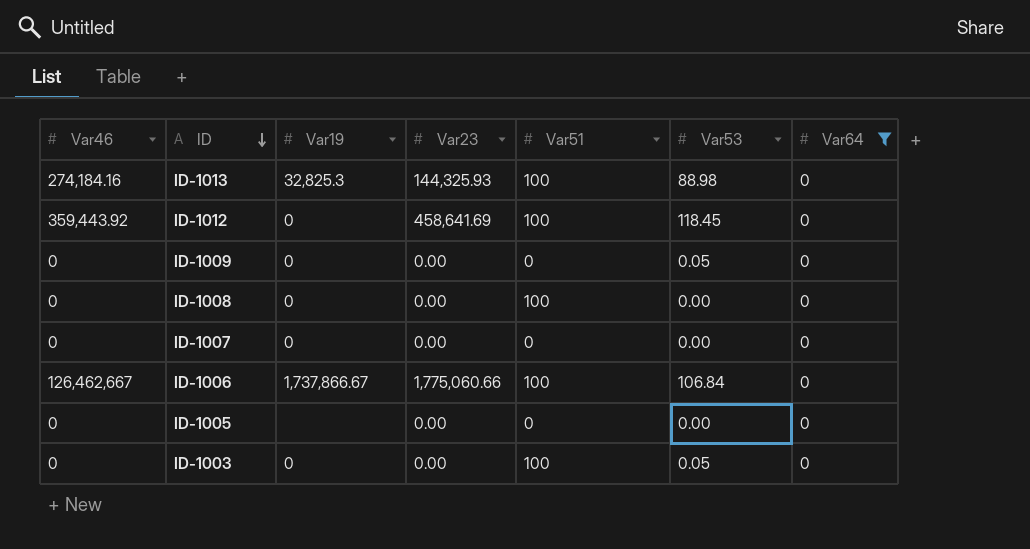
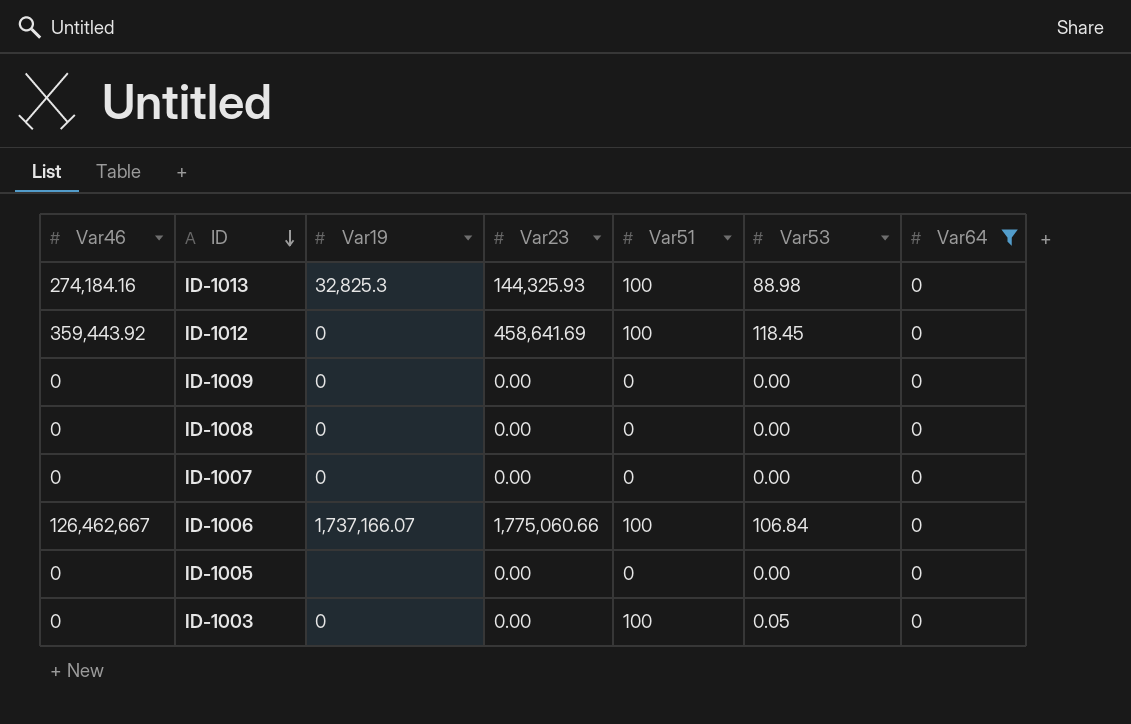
ID-1009 | Var53: 0.05 -> 0.00
ID-1008 | Var51: 100 -> 0
ID-1006 | Var19: 1,737,866.67 -> 1,737,166.07

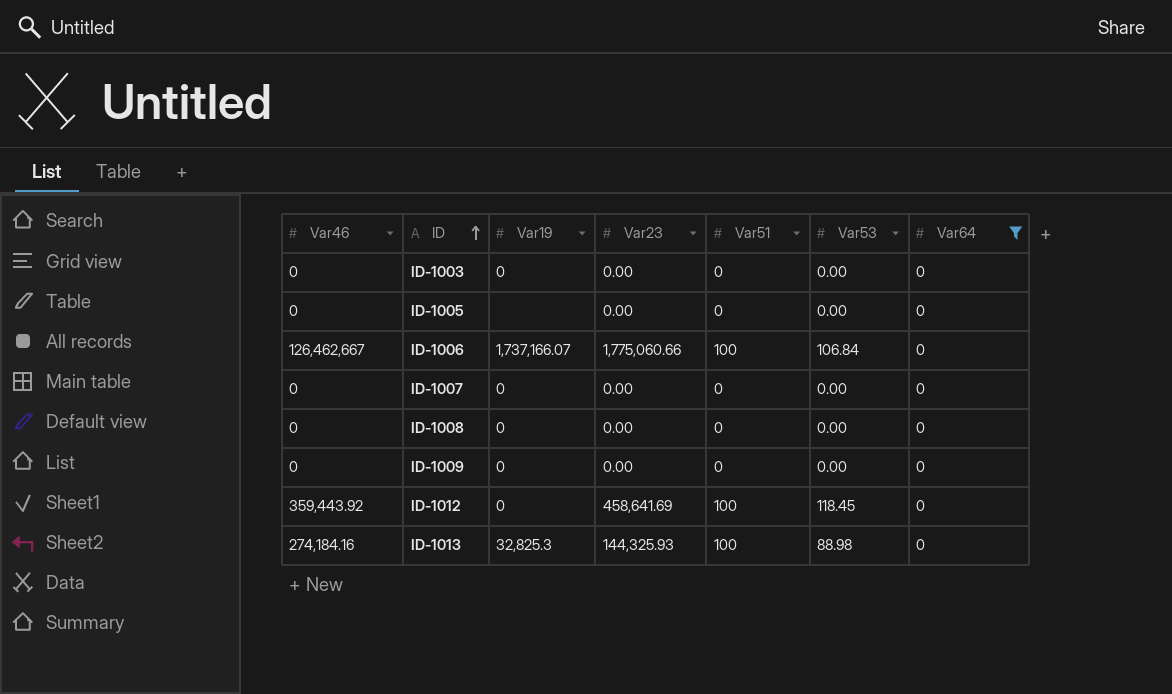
row order: ID descending -> ID ascending
ID-1003 | Var51: 100 -> 0
ID-1003 | Var53: 0.05 -> 0.00

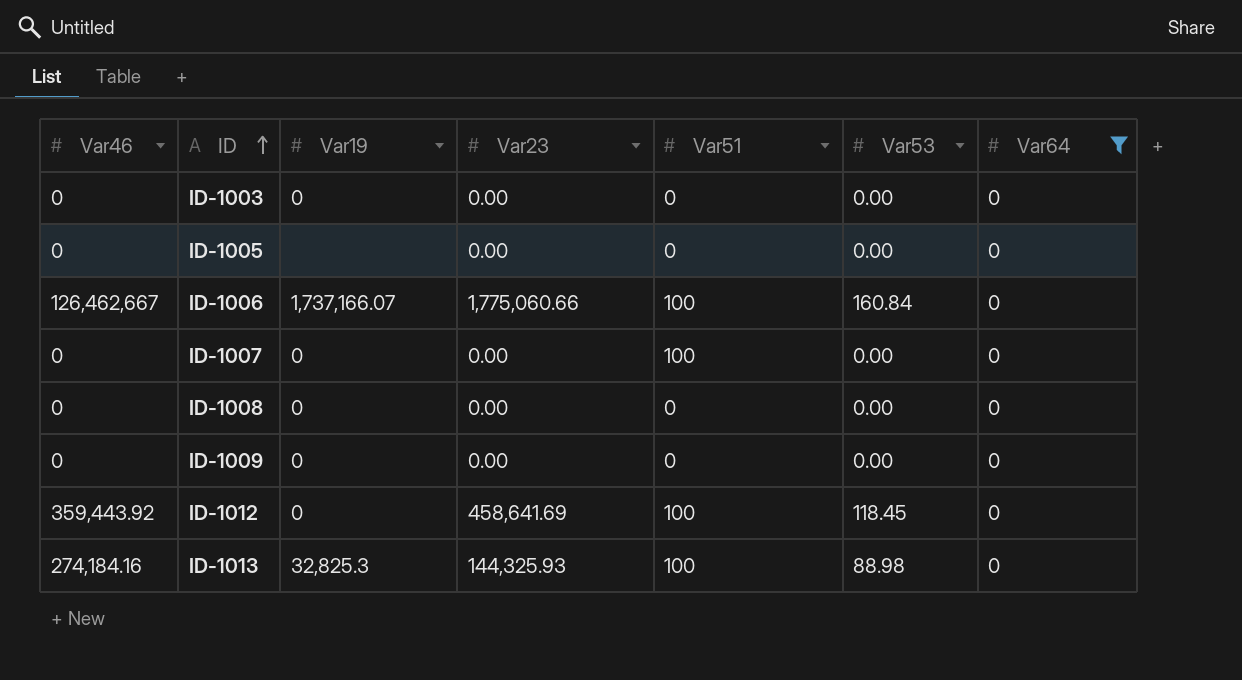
ID-1006 | Var53: 106.84 -> 160.84
ID-1007 | Var51: 0 -> 100

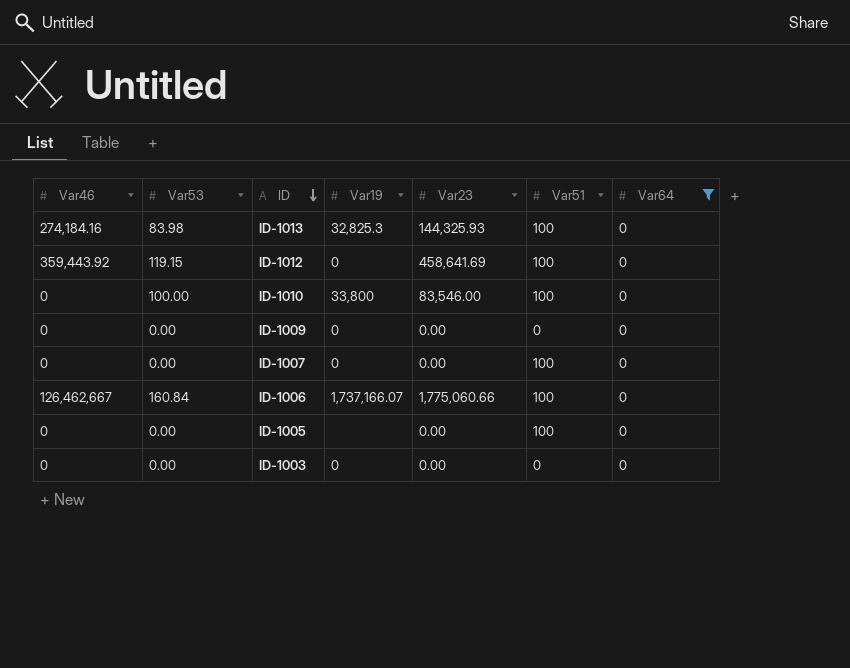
row order: ID ascending -> ID descending
column Var53 | position: 6 -> 2
row ID-1008: 0 | 0 | 0.00 | 0 | 0.00 | 0 -> none
ID-1013 | Var53: 88.98 -> 83.98
ID-1012 | Var53: 118.45 -> 119.15
row ID-1010: none -> 0 | 100.00 | 33,800 | 83,546.00 | 100 | 0
ID-1005 | Var51: 0 -> 100

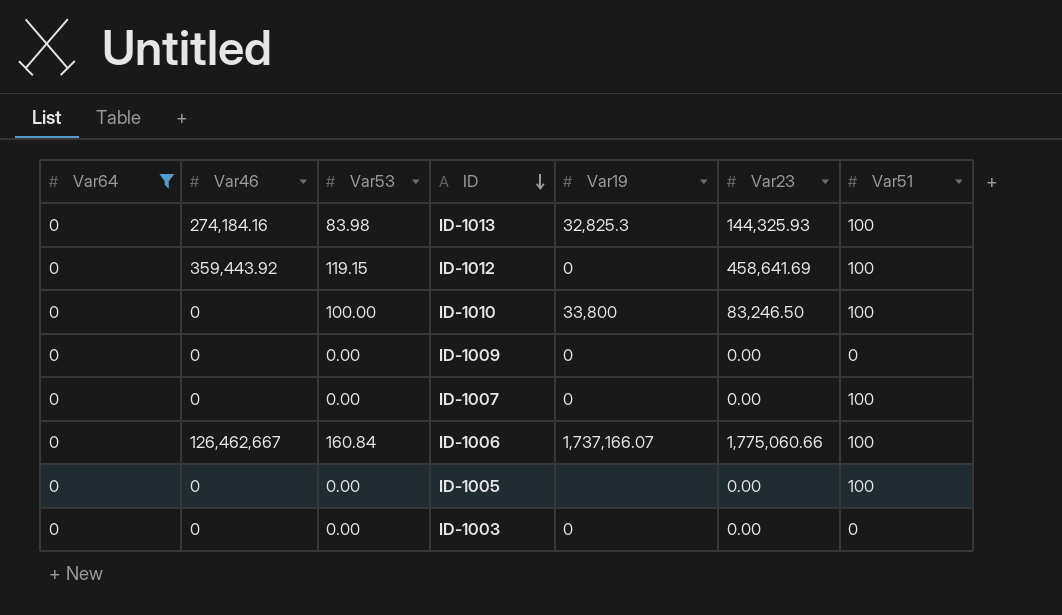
column Var64 | position: 7 -> 1
ID-1010 | Var23: 83,546.00 -> 83,246.50

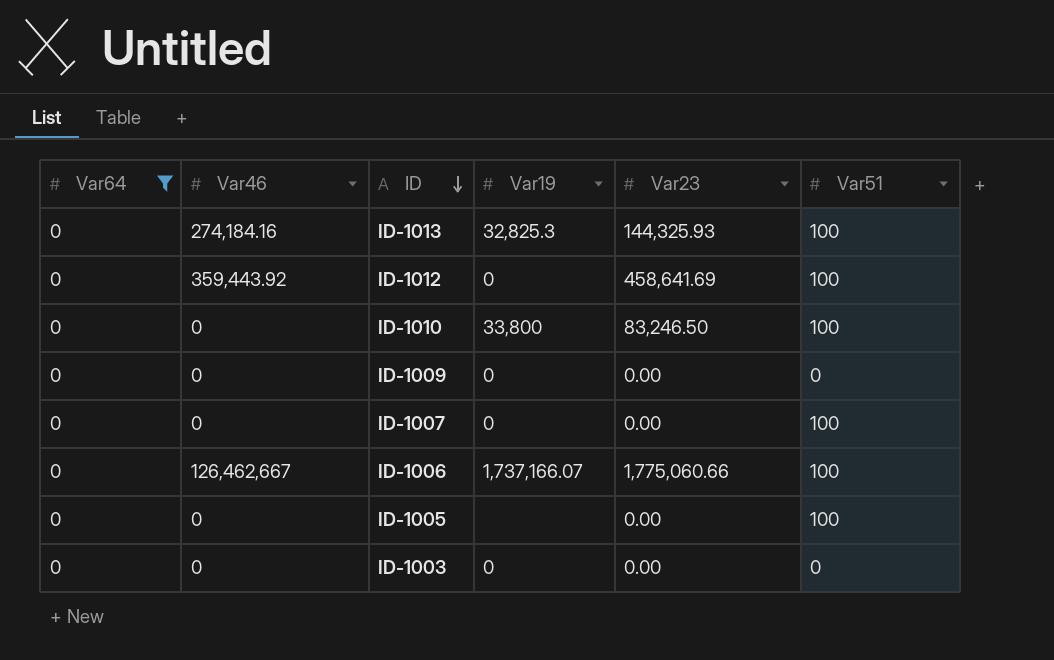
column Var53 | position: 3 -> none

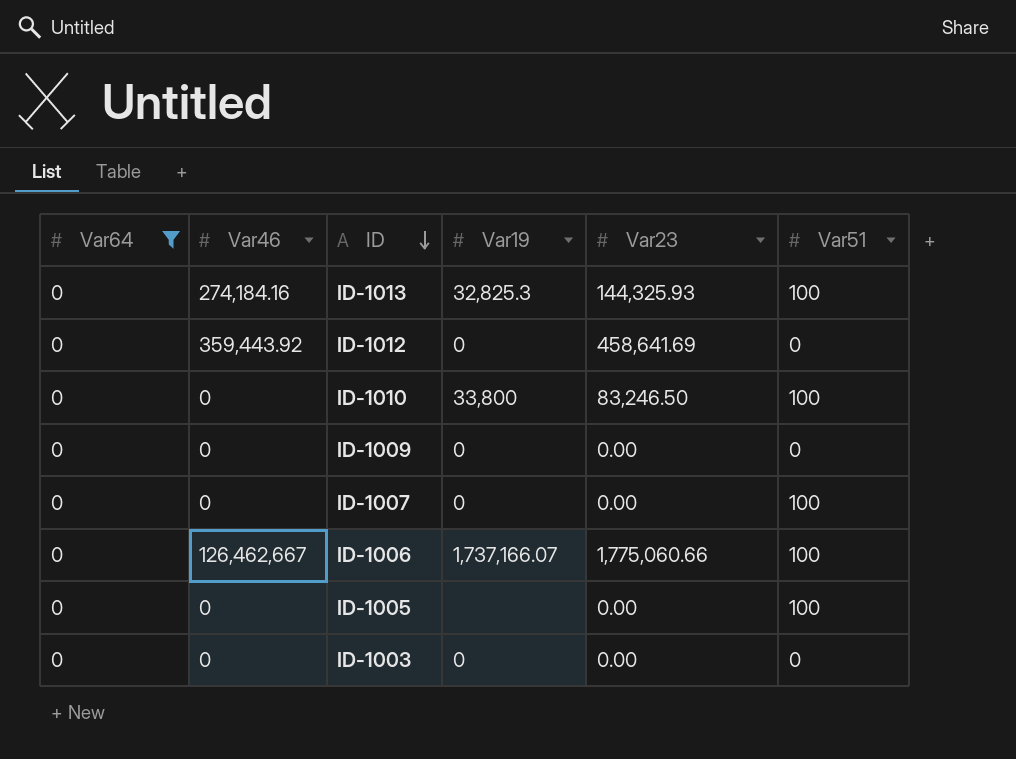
ID-1012 | Var51: 100 -> 0

